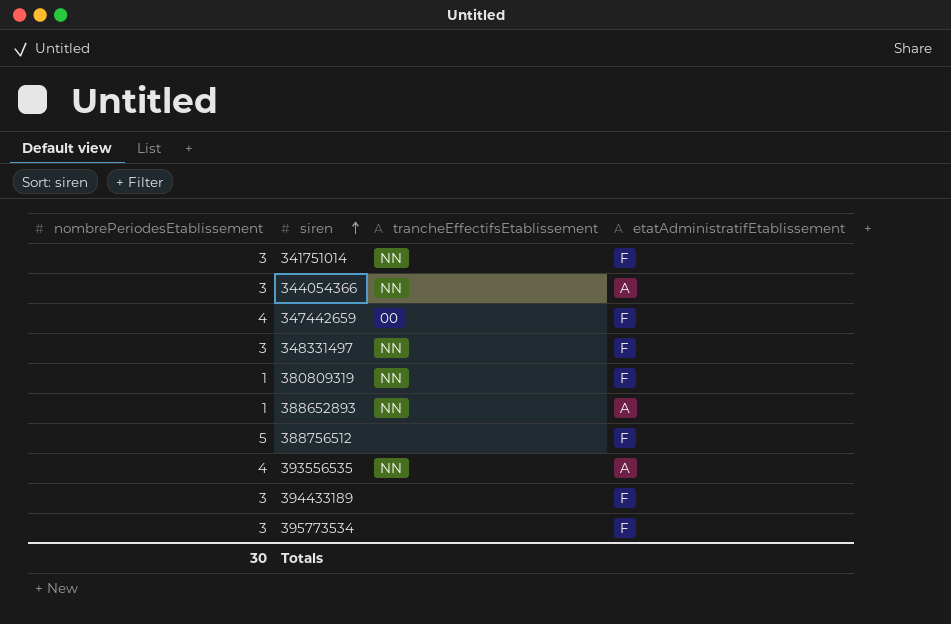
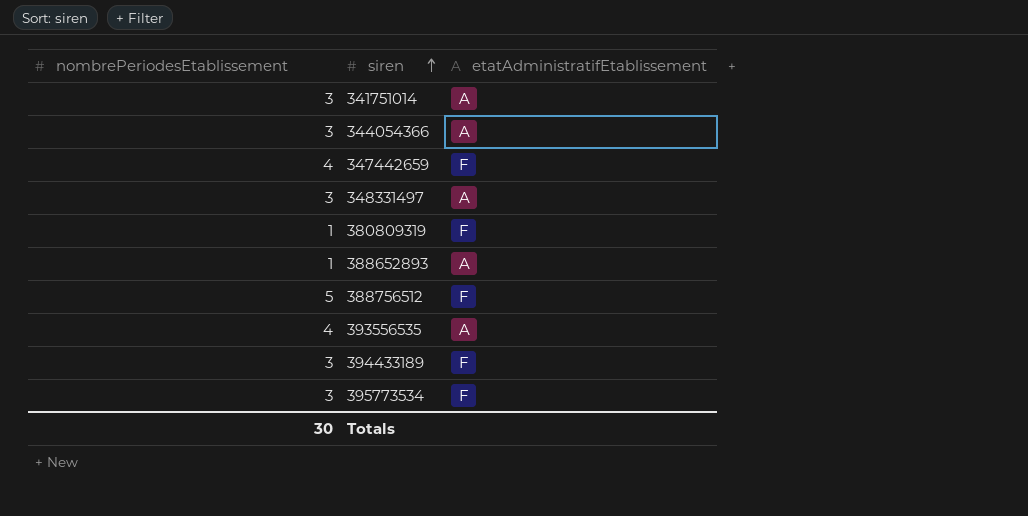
column trancheEffectifsEtablissement | position: 3 -> none
341751014 | etatAdministratifEtablissement: F -> A
348331497 | etatAdministratifEtablissement: F -> A

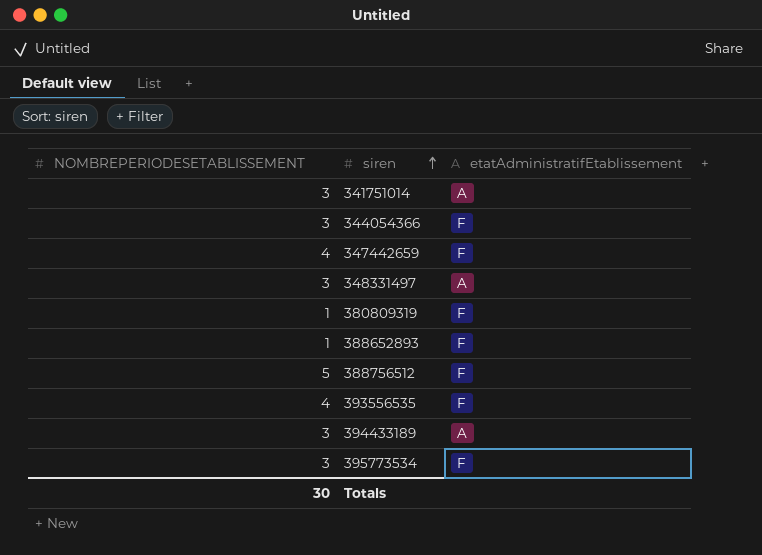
column name: nombrePeriodesEtablissement -> NOMBREPERIODESETABLISSEMENT
344054366 | etatAdministratifEtablissement: A -> F
388652893 | etatAdministratifEtablissement: A -> F
393556535 | etatAdministratifEtablissement: A -> F
394433189 | etatAdministratifEtablissement: F -> A

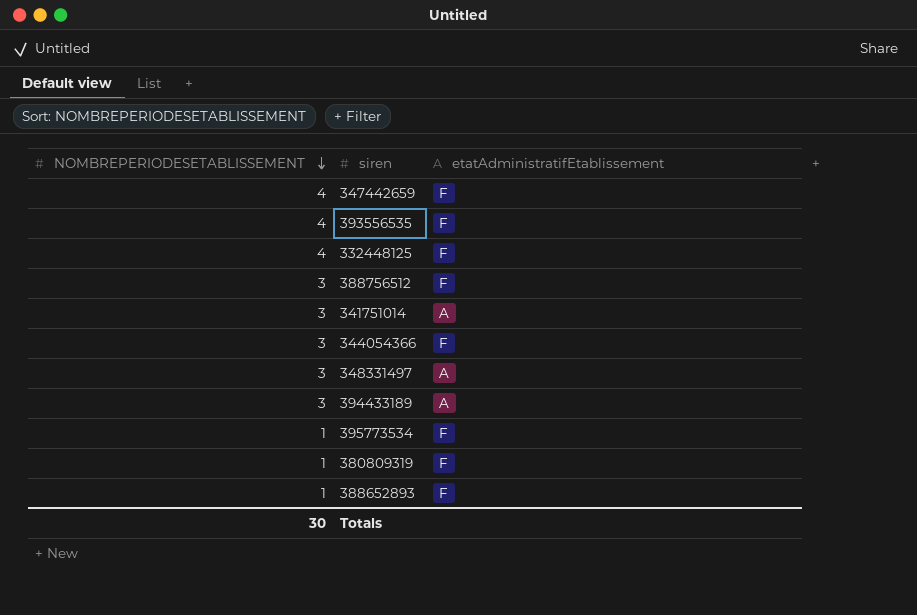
row order: siren ascending -> NOMBREPERIODESETABLISSEMENT descending
row 332448125: none -> 4 | F
388756512 | NOMBREPERIODESETABLISSEMENT: 5 -> 3
395773534 | NOMBREPERIODESETABLISSEMENT: 3 -> 1

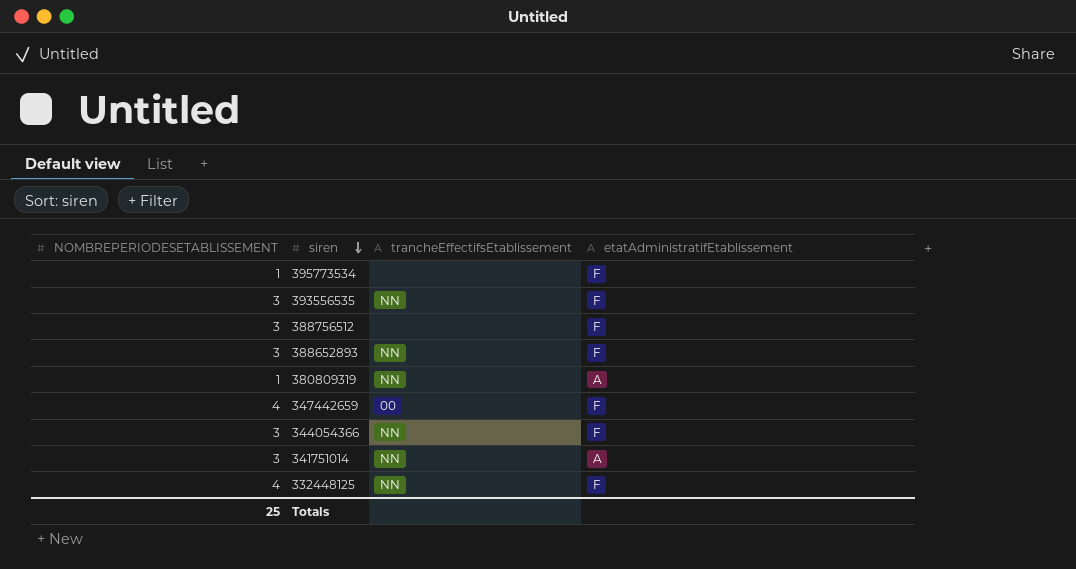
row order: NOMBREPERIODESETABLISSEMENT descending -> siren descending
column trancheEffectifsEtablissement | position: none -> 3
row 348331497: 3 | A -> none
row 394433189: 3 | A -> none
393556535 | NOMBREPERIODESETABLISSEMENT: 4 -> 3
388652893 | NOMBREPERIODESETABLISSEMENT: 1 -> 3
380809319 | etatAdministratifEtablissement: F -> A
Totals | NOMBREPERIODESETABLISSEMENT: 30 -> 25

